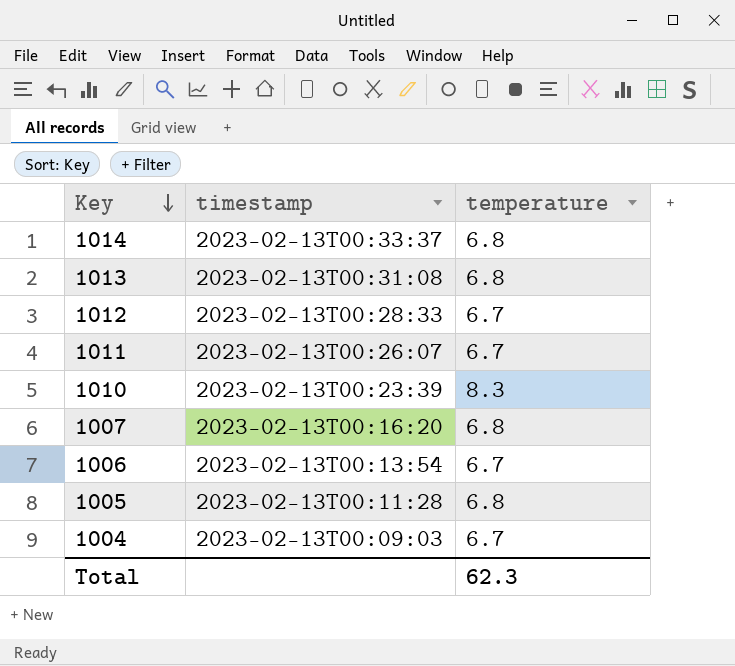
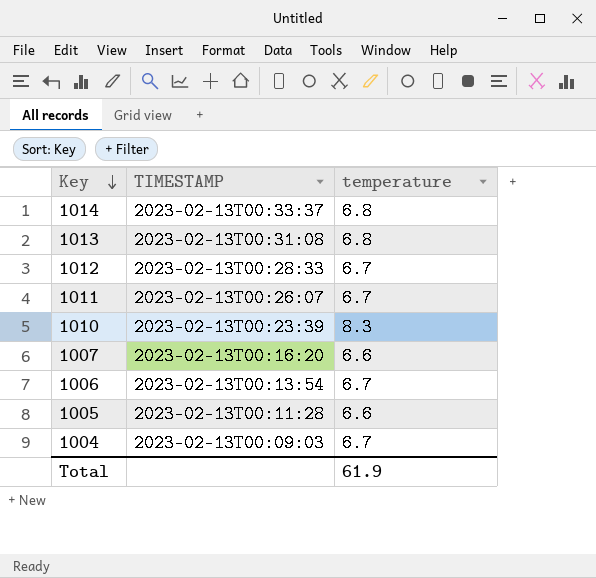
column name: timestamp -> TIMESTAMP
1007 | temperature: 6.8 -> 6.6
1005 | temperature: 6.8 -> 6.6
Total | temperature: 62.3 -> 61.9

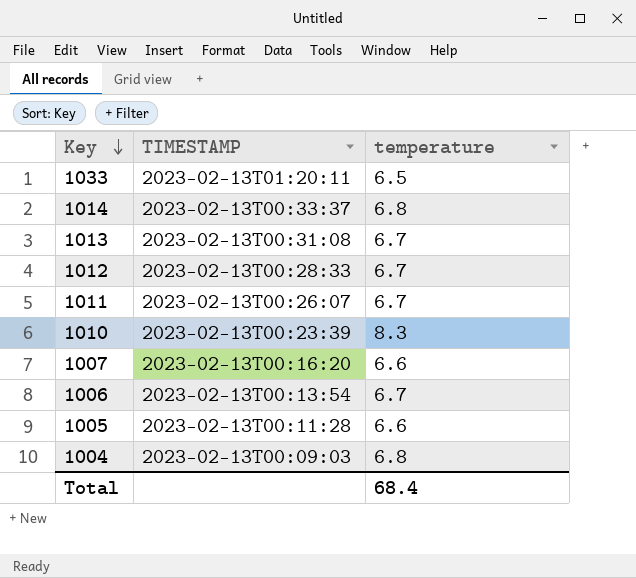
row 1033: none -> 2023-02-13T01:20:11 | 6.5
1013 | temperature: 6.8 -> 6.7
1004 | temperature: 6.7 -> 6.8
Total | temperature: 61.9 -> 68.4

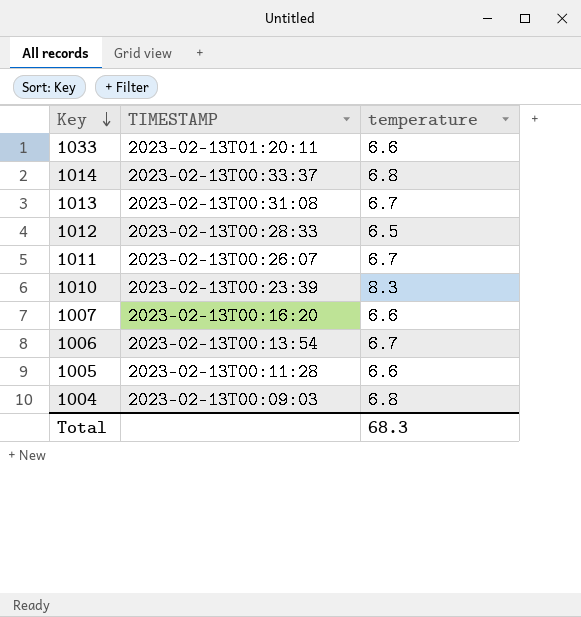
1033 | temperature: 6.5 -> 6.6
1012 | temperature: 6.7 -> 6.5
Total | temperature: 68.4 -> 68.3

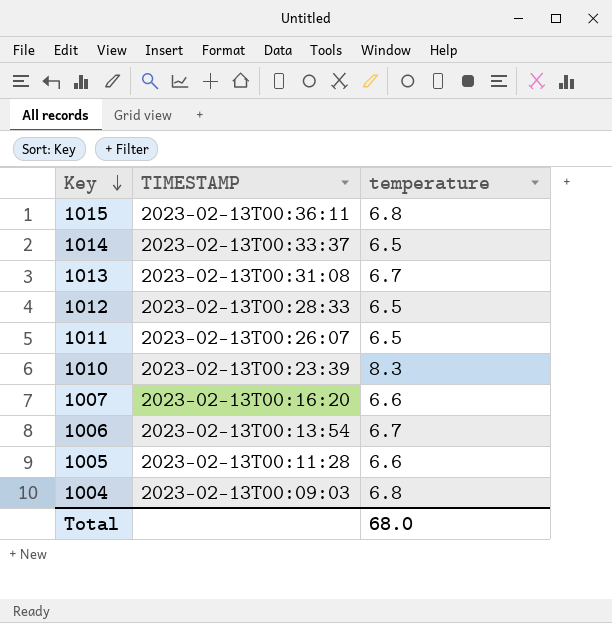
row 1033: 2023-02-13T01:20:11 | 6.6 -> none
row 1015: none -> 2023-02-13T00:36:11 | 6.8
1014 | temperature: 6.8 -> 6.5
1011 | temperature: 6.7 -> 6.5
Total | temperature: 68.3 -> 68.0

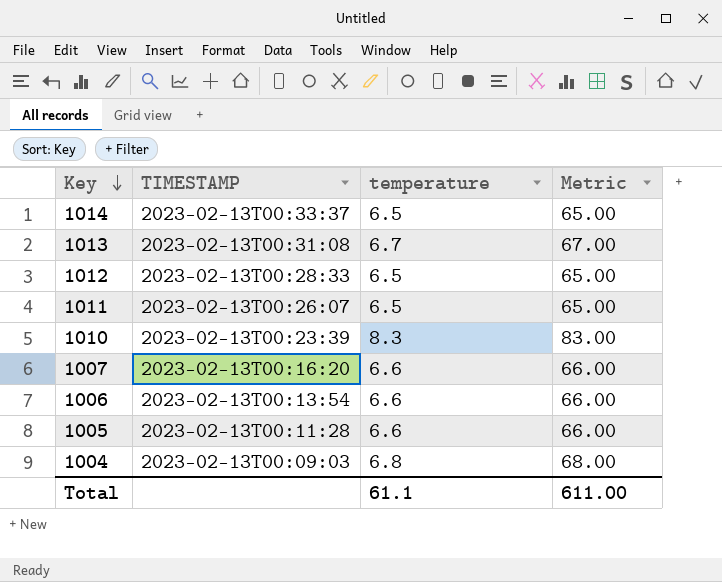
column Metric | formula: none -> [temperature] * 10
row 1015: 2023-02-13T00:36:11 | 6.8 -> none
1006 | temperature: 6.7 -> 6.6
Total | temperature: 68.0 -> 61.1

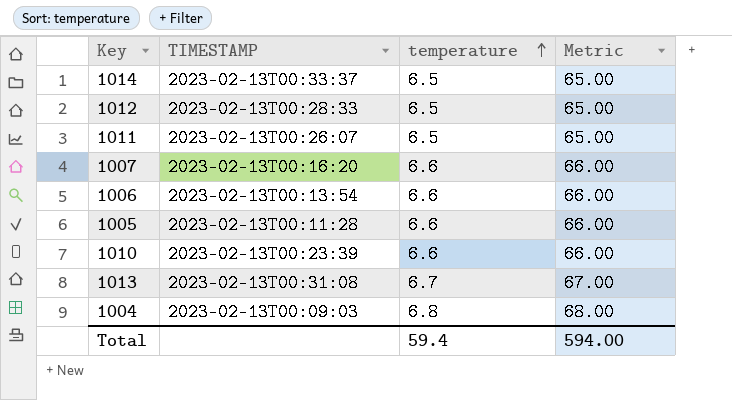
row order: Key descending -> temperature ascending
1010 | temperature: 8.3 -> 6.6
1010 | Metric: 83.00 -> 66.00
Total | temperature: 61.1 -> 59.4
Total | Metric: 611.00 -> 594.00

